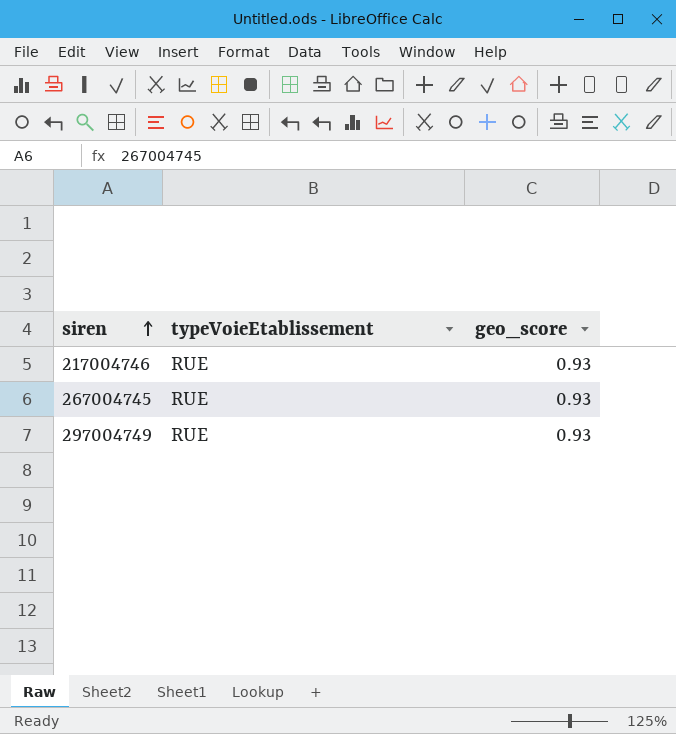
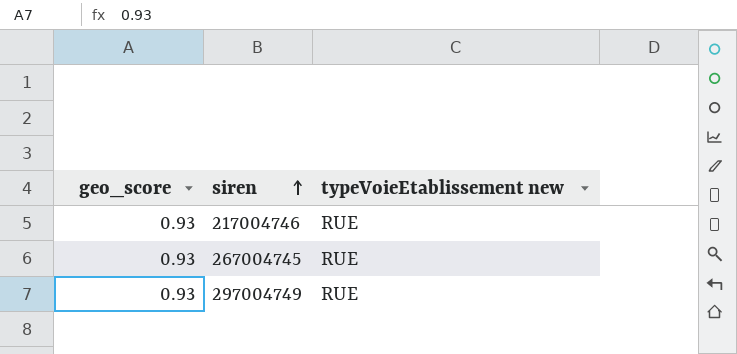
column geo_score | position: 3 -> 1
column name: typeVoieEtablissement -> typeVoieEtablissement new

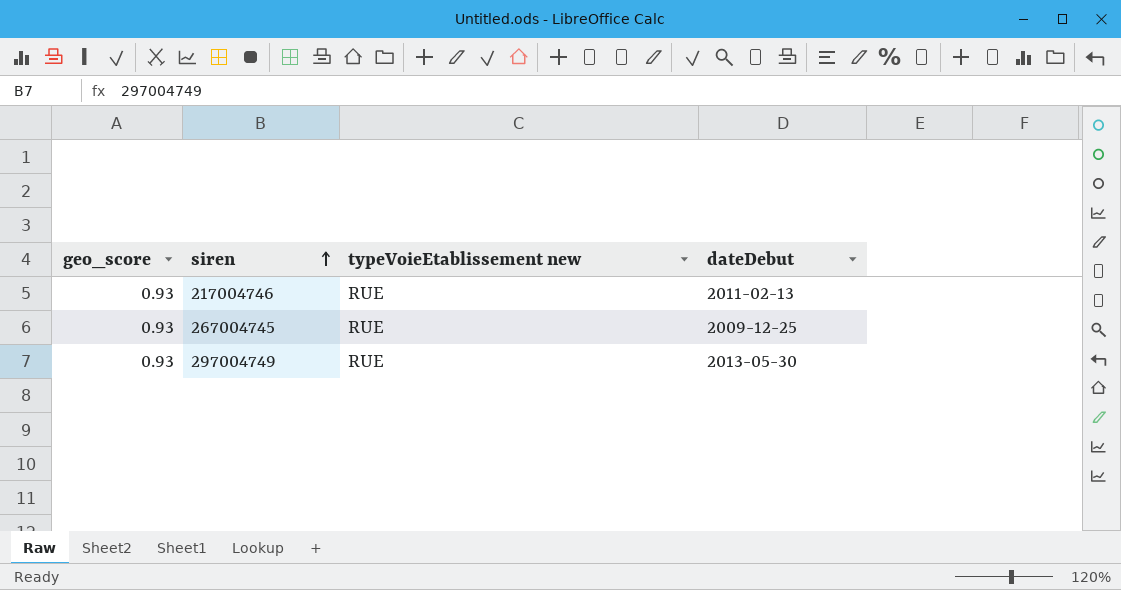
column dateDebut | position: none -> 4

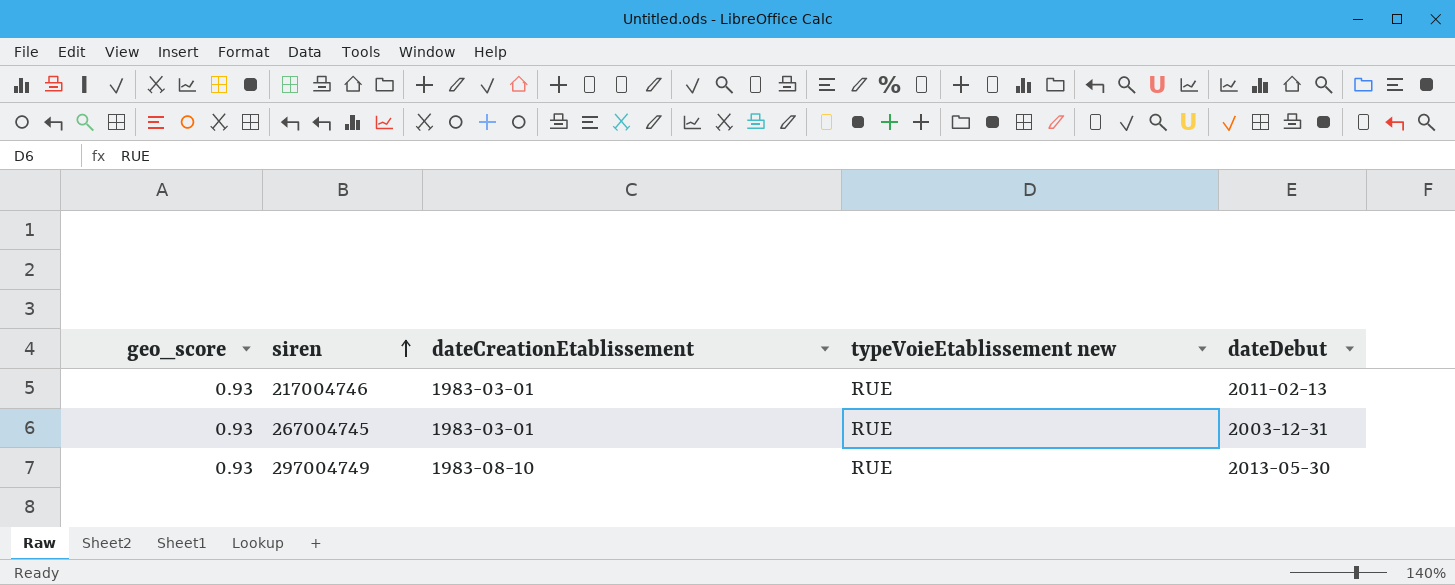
column dateCreationEtablissement | position: none -> 3
267004745 | dateDebut: 2009-12-25 -> 2003-12-31

